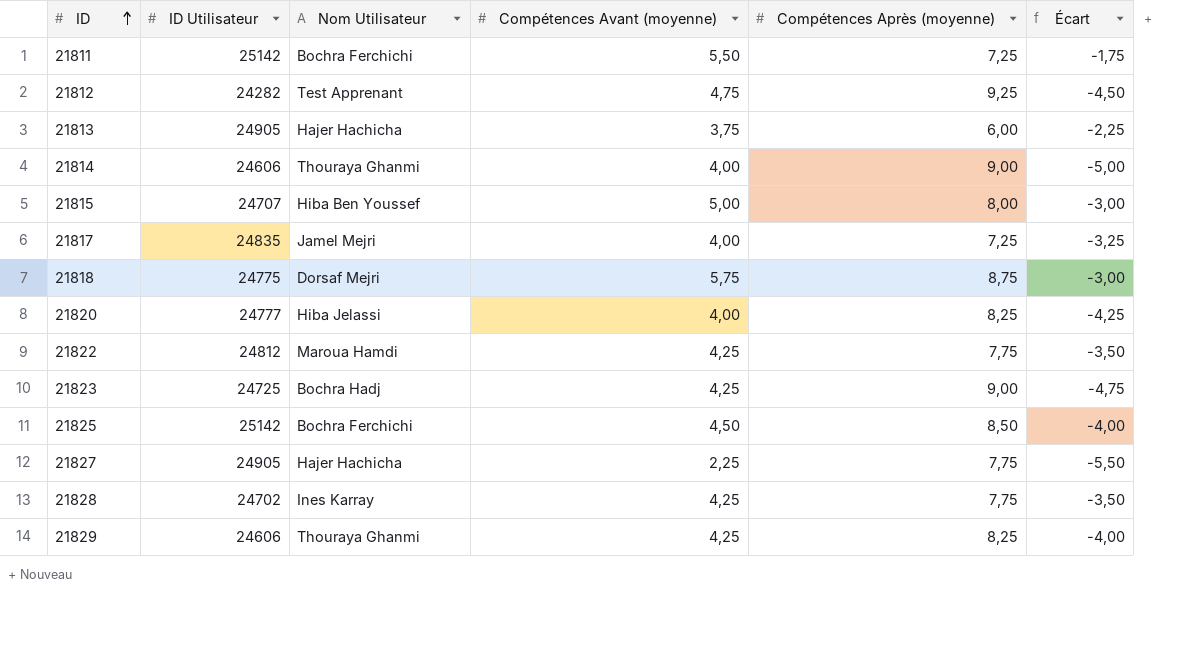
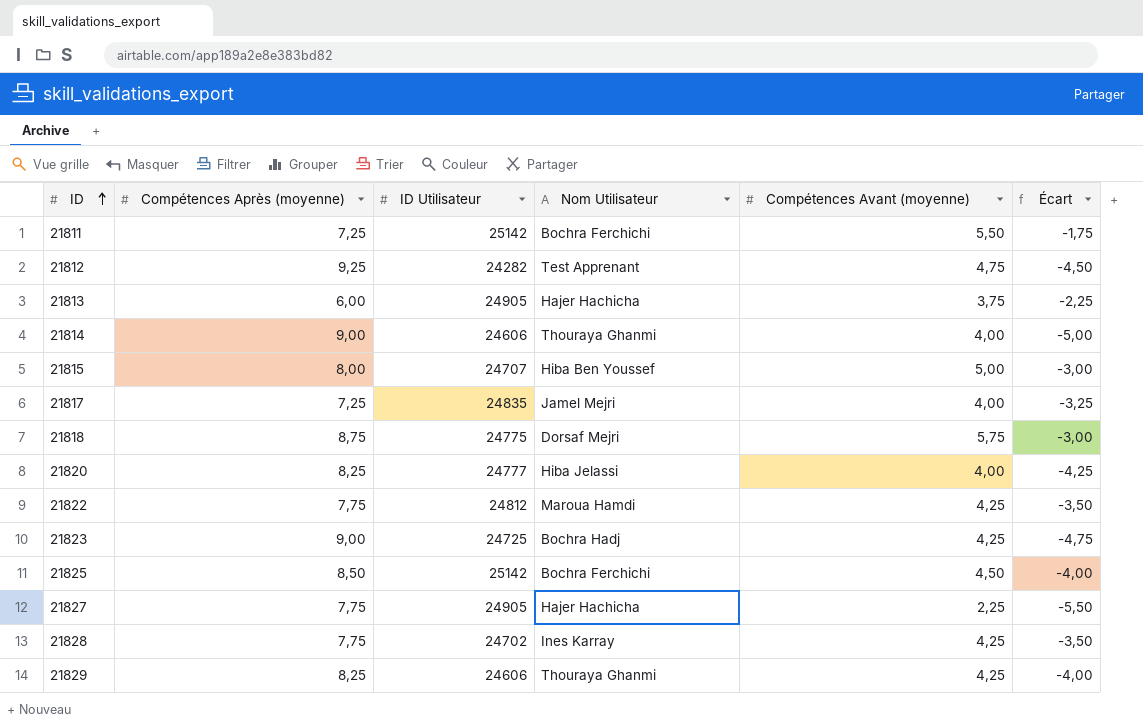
column Compétences Après (moyenne) | position: 5 -> 2

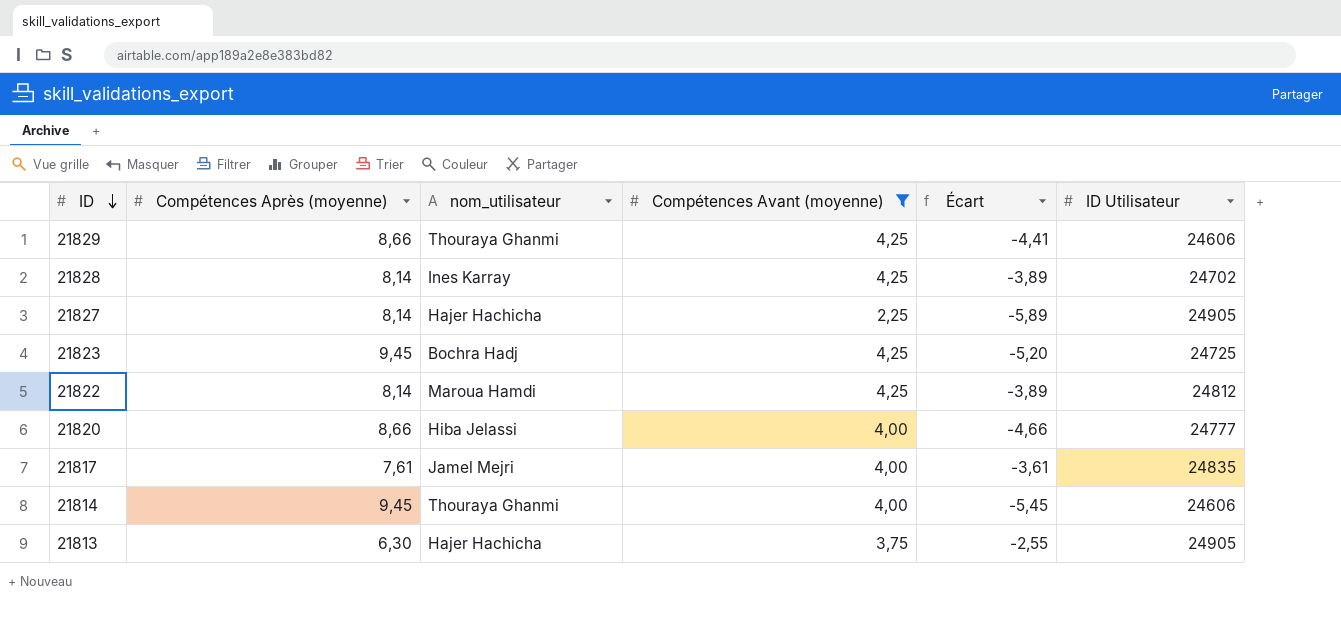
filter: none -> Compétences Avant (moyenne) <= 4,25
row order: ID ascending -> ID descending
column name: Nom Utilisateur -> nom_utilisateur
column ID Utilisateur | position: 3 -> 6
21829 | Compétences Après (moyenne): 8,25 -> 8,66
21829 | Écart: -4,00 -> -4,41
21828 | Compétences Après (moyenne): 7,75 -> 8,14
21828 | Écart: -3,50 -> -3,89
21827 | Compétences Après (moyenne): 7,75 -> 8,14
21827 | Écart: -5,50 -> -5,89
21823 | Compétences Après (moyenne): 9,00 -> 9,45
21823 | Écart: -4,75 -> -5,20
21822 | Compétences Après (moyenne): 7,75 -> 8,14
21822 | Écart: -3,50 -> -3,89
21820 | Compétences Après (moyenne): 8,25 -> 8,66
21820 | Écart: -4,25 -> -4,66
21817 | Compétences Après (moyenne): 7,25 -> 7,61
21817 | Écart: -3,25 -> -3,61
21814 | Compétences Après (moyenne): 9,00 -> 9,45
21814 | Écart: -5,00 -> -5,45
21813 | Compétences Après (moyenne): 6,00 -> 6,30
21813 | Écart: -2,25 -> -2,55

